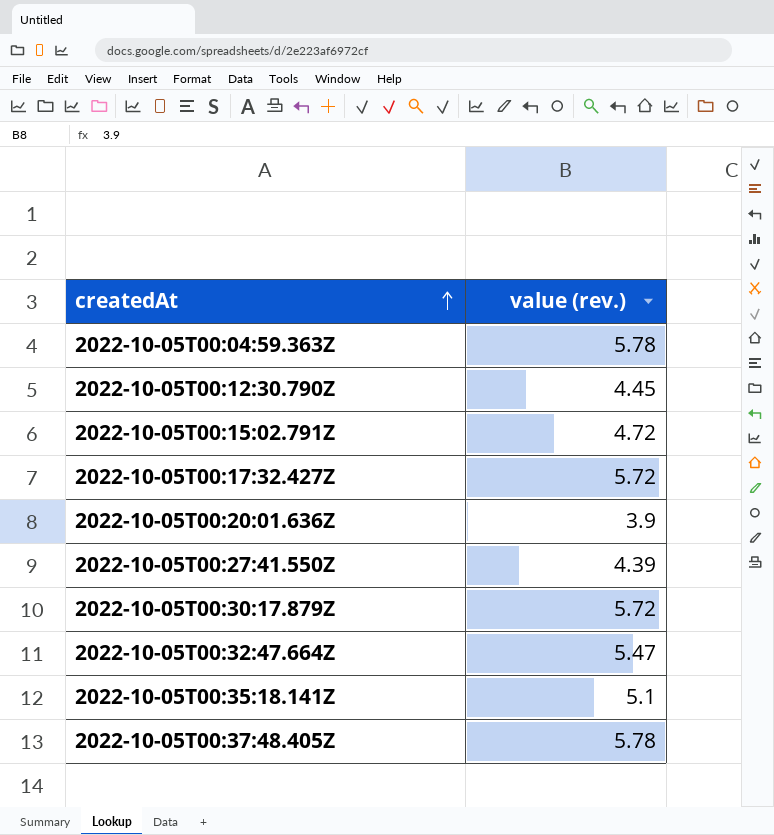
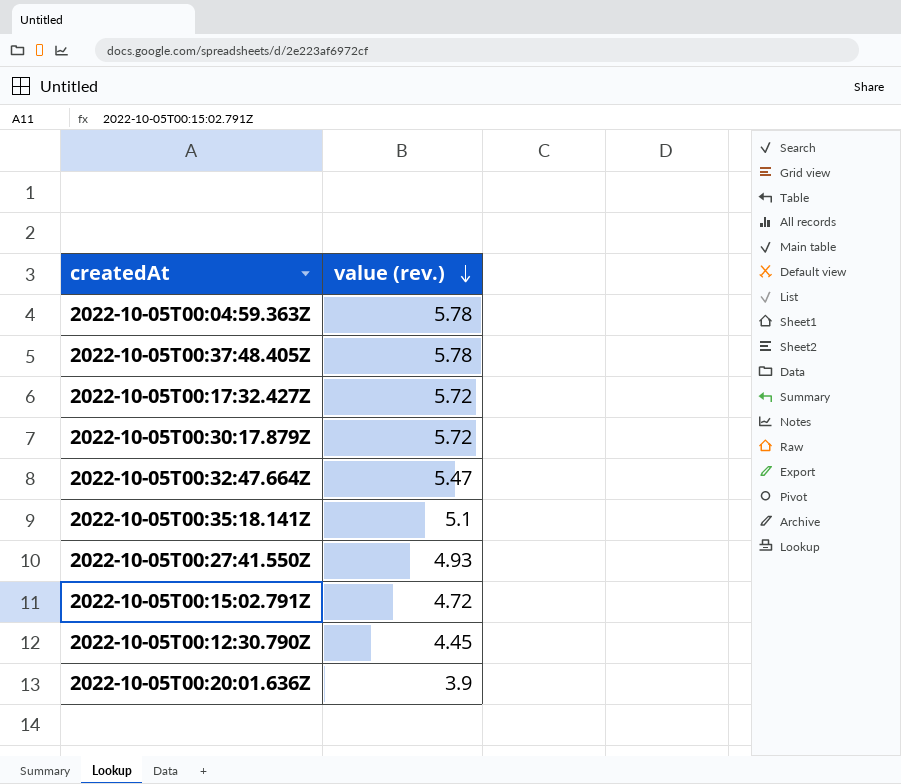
row order: createdAt ascending -> value (rev.) descending
2022-10-05T00:27:41.550Z | value (rev.): 4.39 -> 4.93

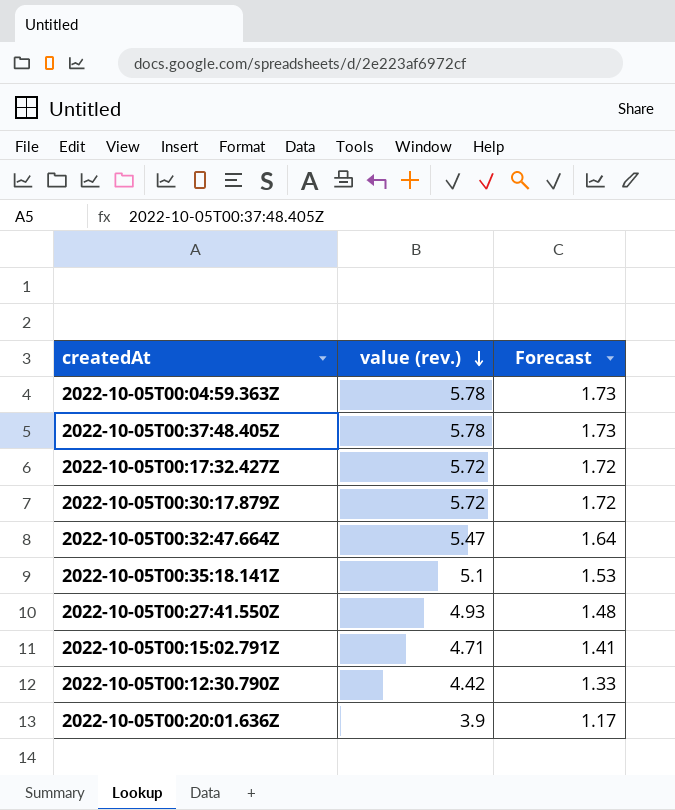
column Forecast | formula: none -> [value (rev.)] * 0.3
2022-10-05T00:15:02.791Z | value (rev.): 4.72 -> 4.71
2022-10-05T00:12:30.790Z | value (rev.): 4.45 -> 4.42

